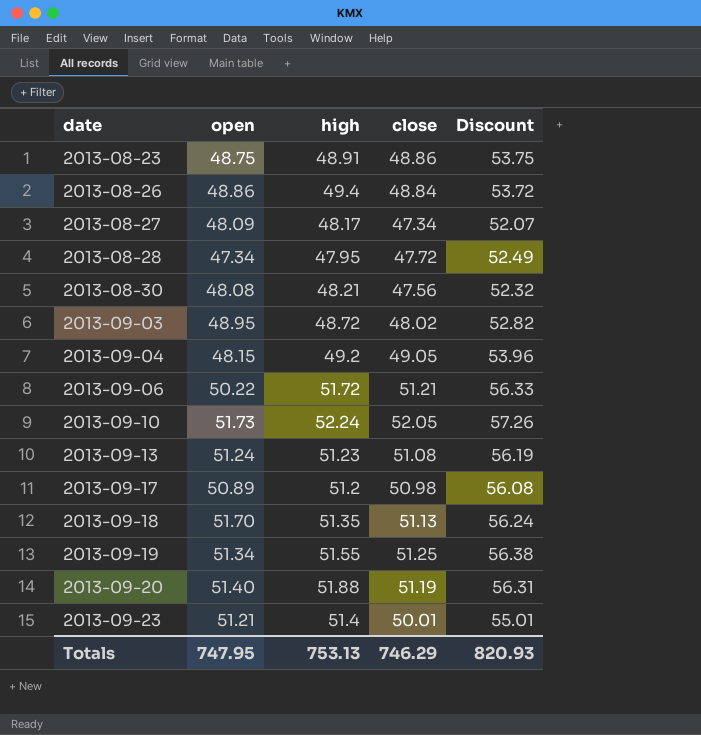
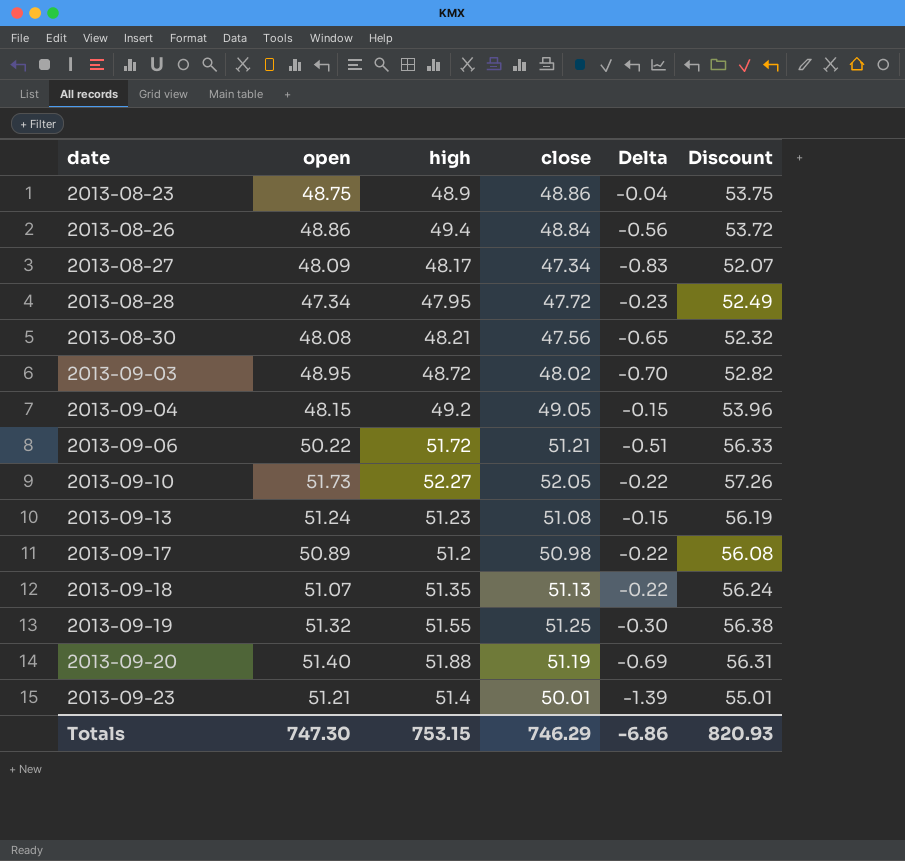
column Delta | formula: none -> [close] - [high]
2013-08-23 | high: 48.91 -> 48.9
2013-09-10 | high: 52.24 -> 52.27
2013-09-18 | open: 51.70 -> 51.07
2013-09-19 | open: 51.34 -> 51.32
Totals | open: 747.95 -> 747.30
Totals | high: 753.13 -> 753.15

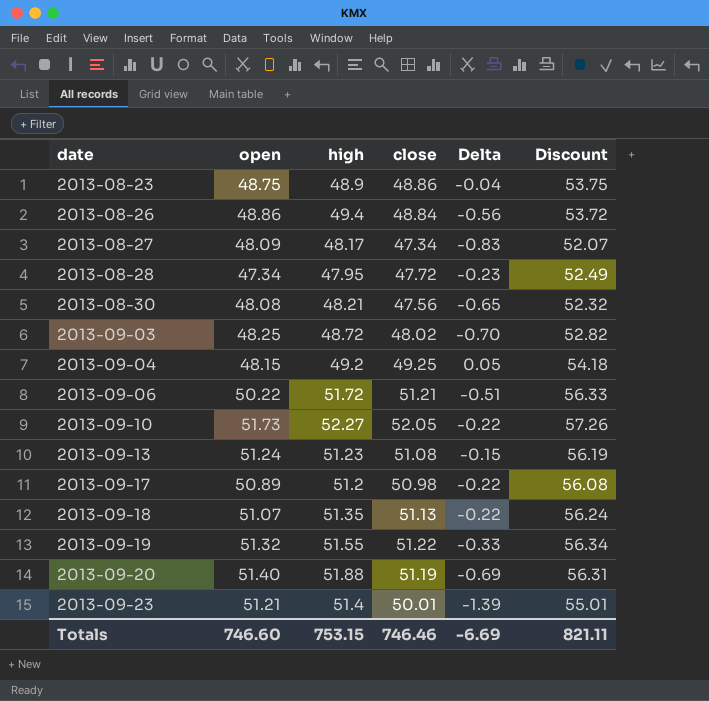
2013-09-03 | open: 48.95 -> 48.25
2013-09-04 | close: 49.05 -> 49.25
2013-09-04 | Delta: -0.15 -> 0.05
2013-09-04 | Discount: 53.96 -> 54.18
2013-09-19 | close: 51.25 -> 51.22
2013-09-19 | Delta: -0.30 -> -0.33
2013-09-19 | Discount: 56.38 -> 56.34
Totals | open: 747.30 -> 746.60
Totals | close: 746.29 -> 746.46
Totals | Delta: -6.86 -> -6.69
Totals | Discount: 820.93 -> 821.11

